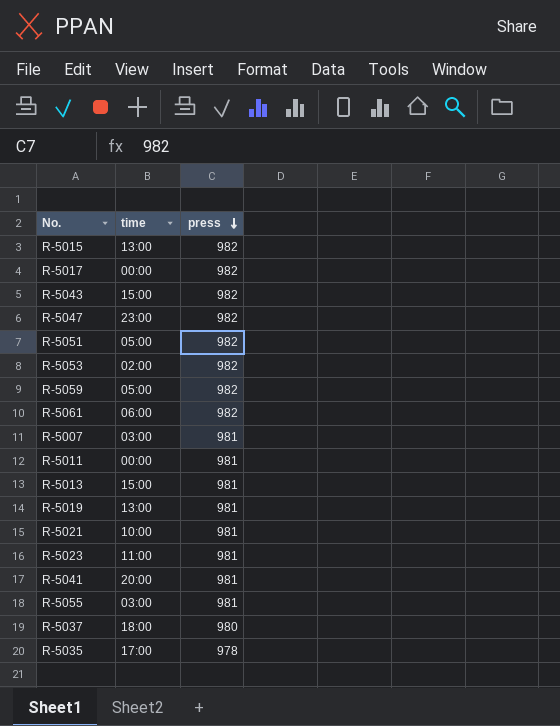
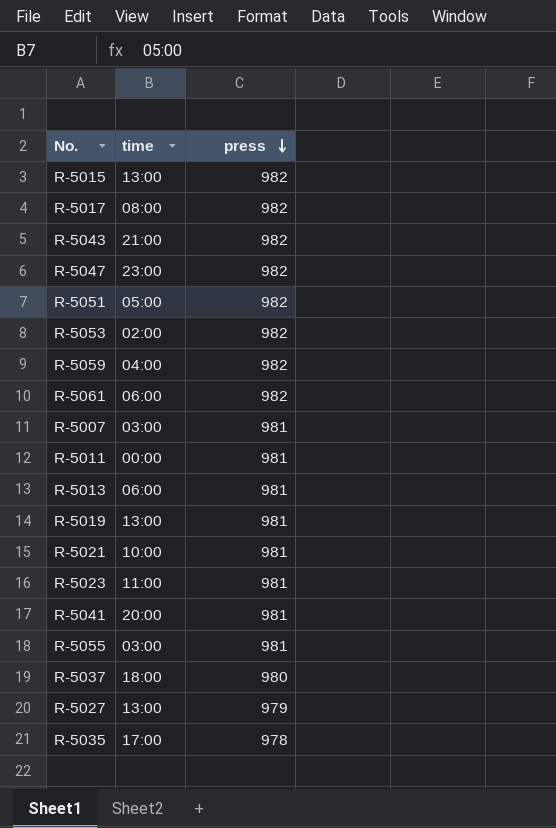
R-5017 | time: 00:00 -> 08:00
R-5043 | time: 15:00 -> 21:00
R-5059 | time: 05:00 -> 04:00
R-5013 | time: 15:00 -> 06:00
row R-5027: none -> 13:00 | 979

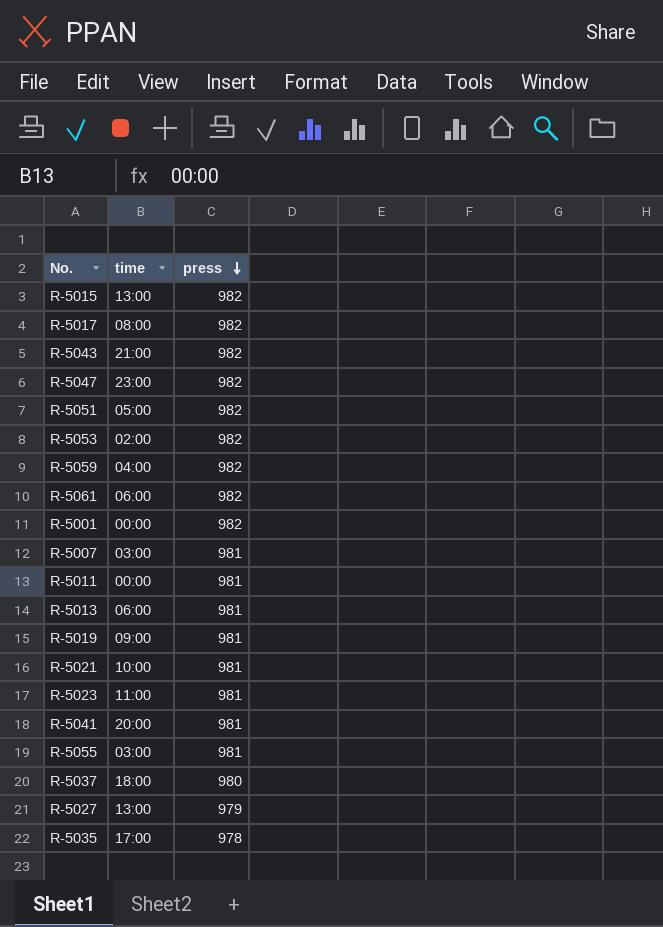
row R-5001: none -> 00:00 | 982
R-5019 | time: 13:00 -> 09:00

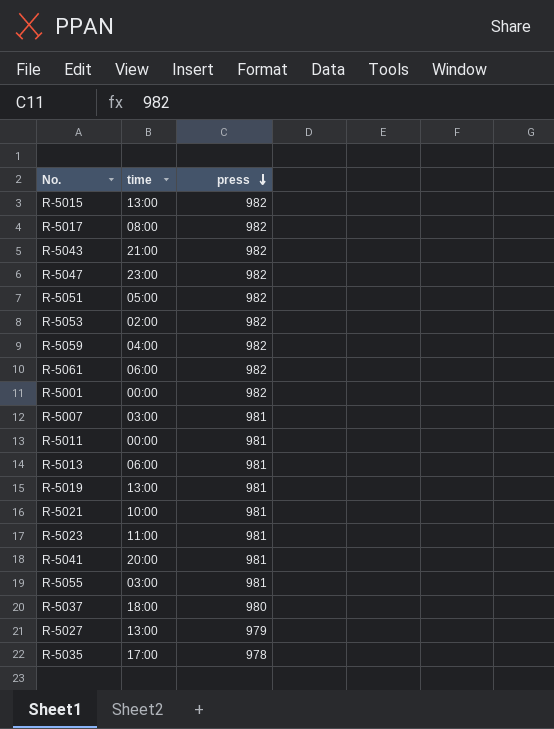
R-5019 | time: 09:00 -> 13:00

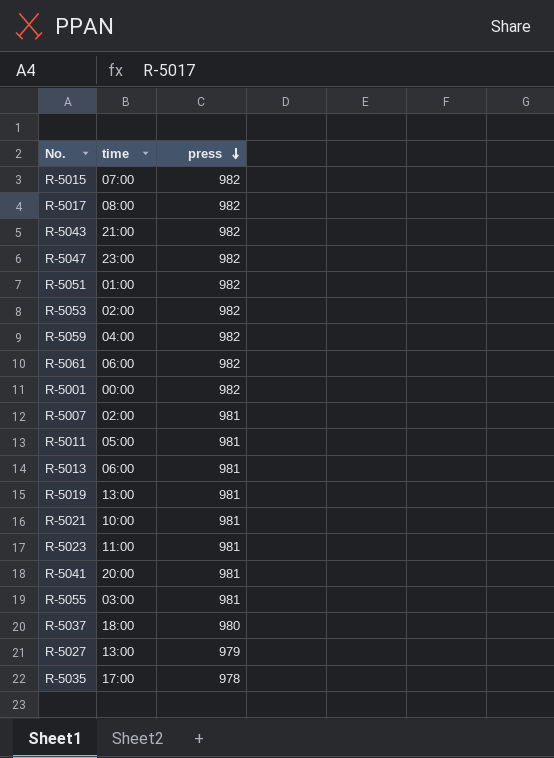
R-5015 | time: 13:00 -> 07:00
R-5051 | time: 05:00 -> 01:00
R-5007 | time: 03:00 -> 02:00
R-5011 | time: 00:00 -> 05:00

